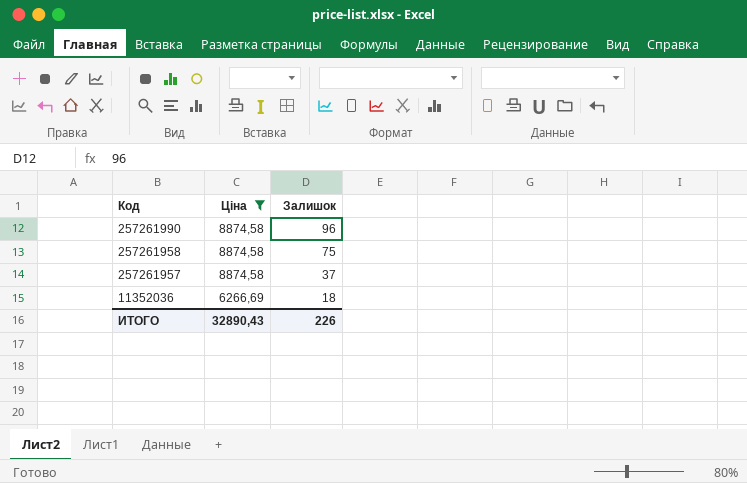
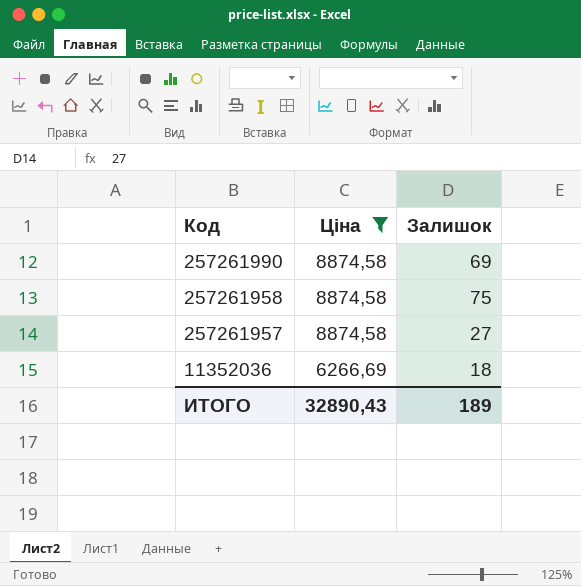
257261990 | Залишок: 96 -> 69
257261957 | Залишок: 37 -> 27
ИТОГО | Залишок: 226 -> 189

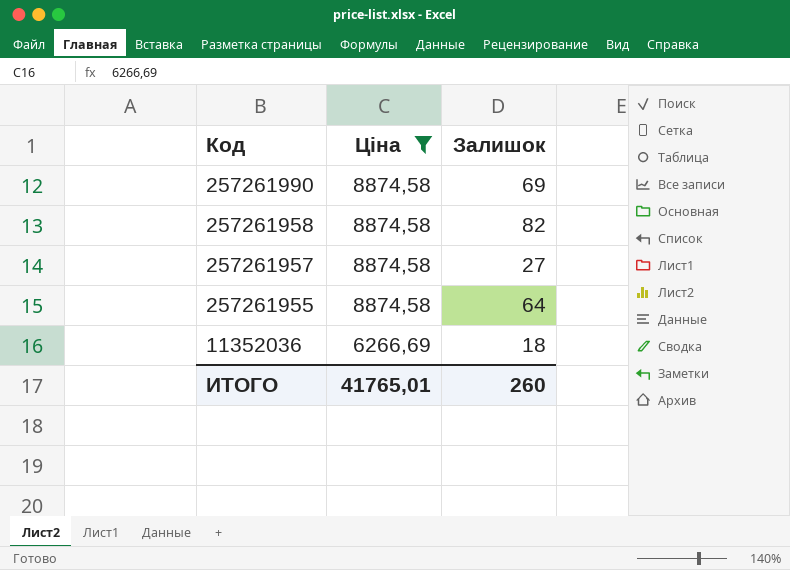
257261958 | Залишок: 75 -> 82
row 257261955: none -> 8874,58 | 64
ИТОГО | Ціна: 32890,43 -> 41765,01
ИТОГО | Залишок: 189 -> 260

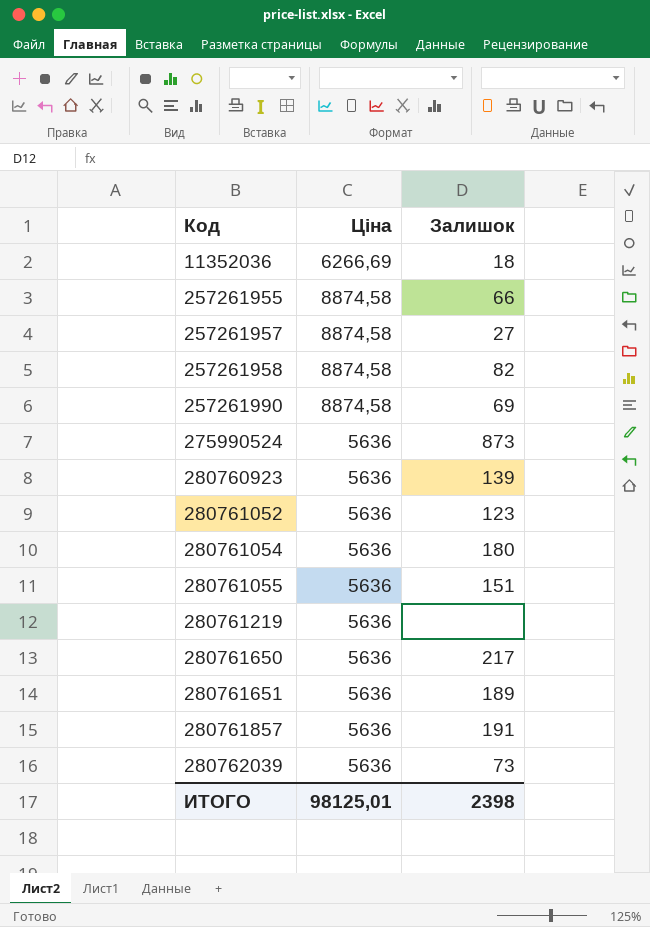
filter: Ціна != 5636 -> none
row order: Код descending -> Код ascending
257261955 | Залишок: 64 -> 66
ИТОГО | Ціна: 41765,01 -> 98125,01
ИТОГО | Залишок: 260 -> 2398

